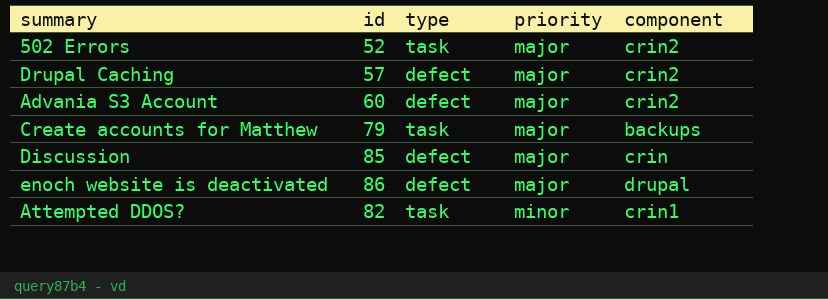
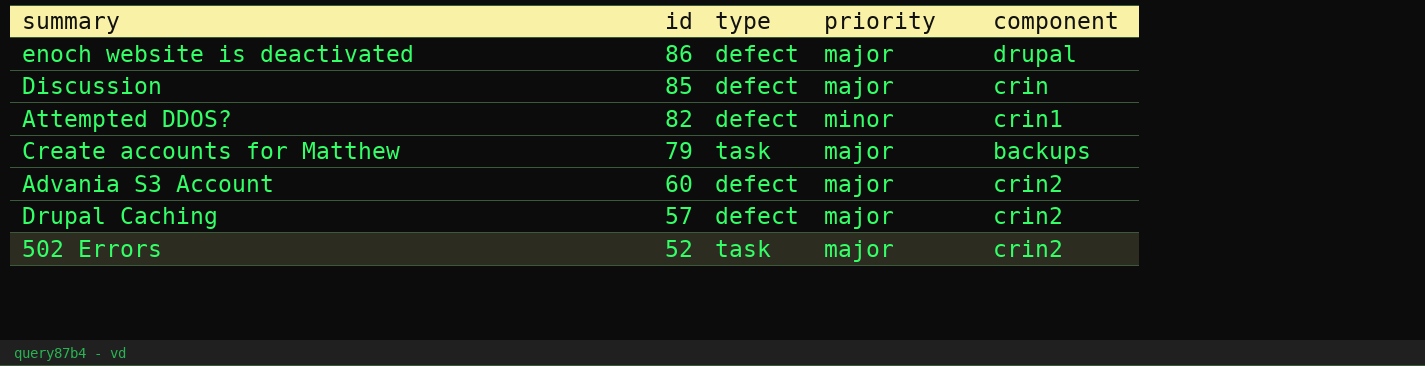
row order: priority ascending -> id descending
Attempted DDOS? | type: task -> defect

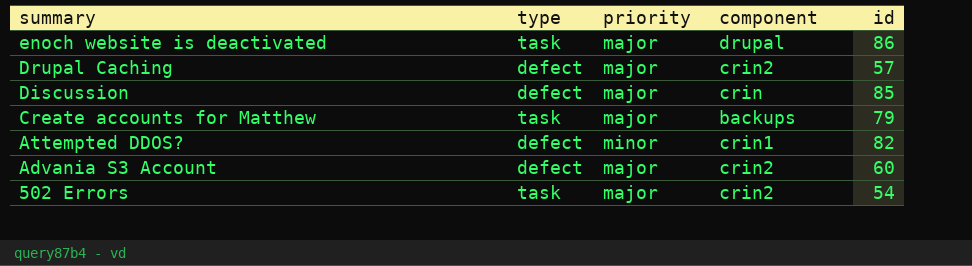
row order: id descending -> summary descending
column id | position: 2 -> 5
enoch website is deactivated | type: defect -> task
502 Errors | id: 52 -> 54

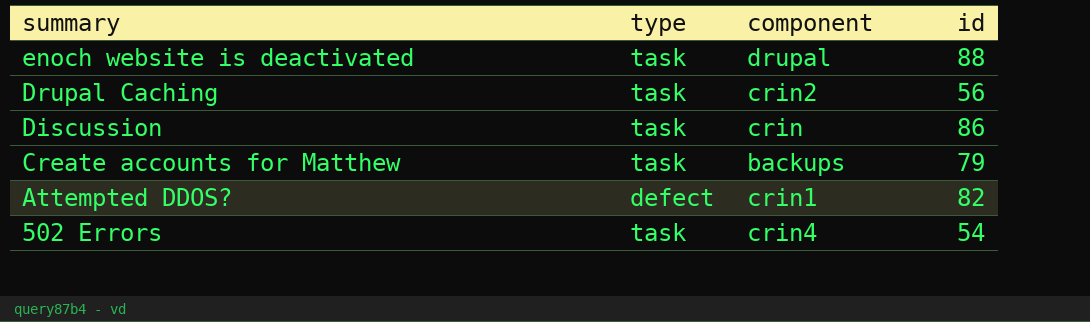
column priority | position: 3 -> none
row Advania S3 Account: defect | major | crin2 | 60 -> none
enoch website is deactivated | id: 86 -> 88
Drupal Caching | type: defect -> task
Drupal Caching | id: 57 -> 56
Discussion | type: defect -> task
Discussion | id: 85 -> 86
502 Errors | component: crin2 -> crin4

